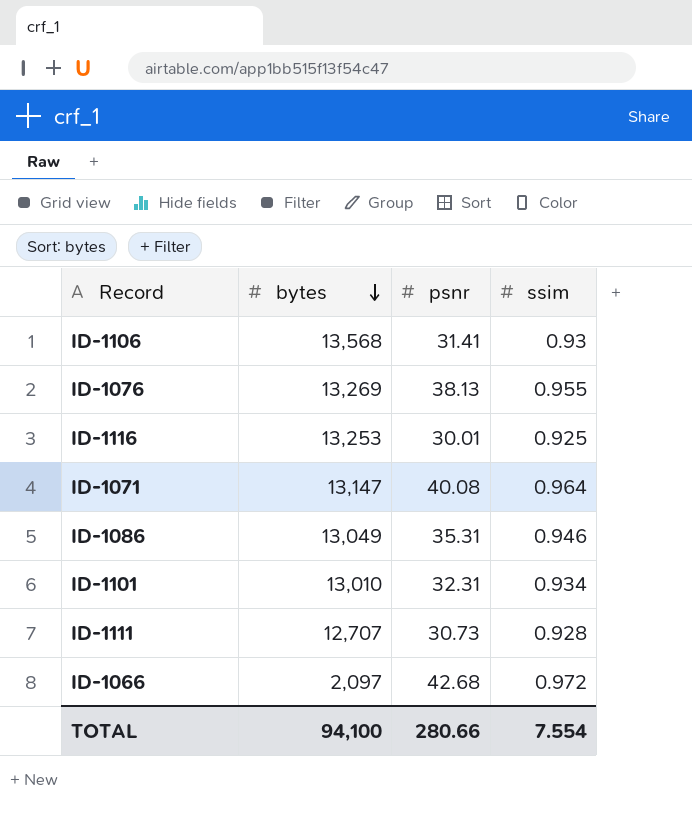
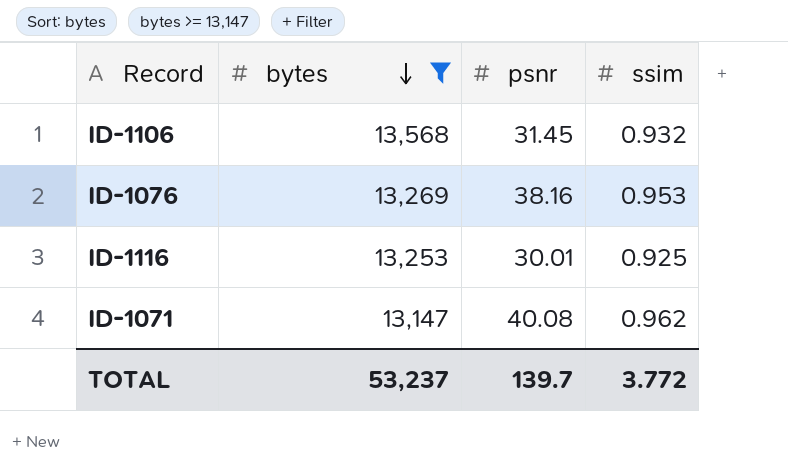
filter: none -> bytes >= 13,147
ID-1106 | psnr: 31.41 -> 31.45
ID-1106 | ssim: 0.93 -> 0.932
ID-1076 | psnr: 38.13 -> 38.16
ID-1076 | ssim: 0.955 -> 0.953
ID-1071 | ssim: 0.964 -> 0.962
TOTAL | bytes: 94,100 -> 53,237
TOTAL | psnr: 280.66 -> 139.7
TOTAL | ssim: 7.554 -> 3.772

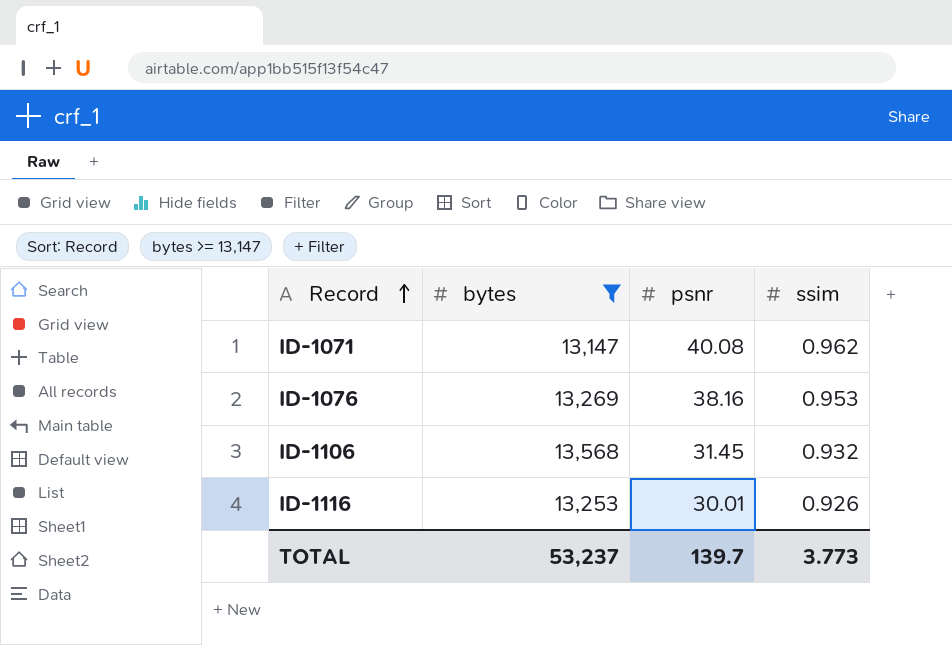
row order: bytes descending -> Record ascending
ID-1116 | ssim: 0.925 -> 0.926
TOTAL | ssim: 3.772 -> 3.773

